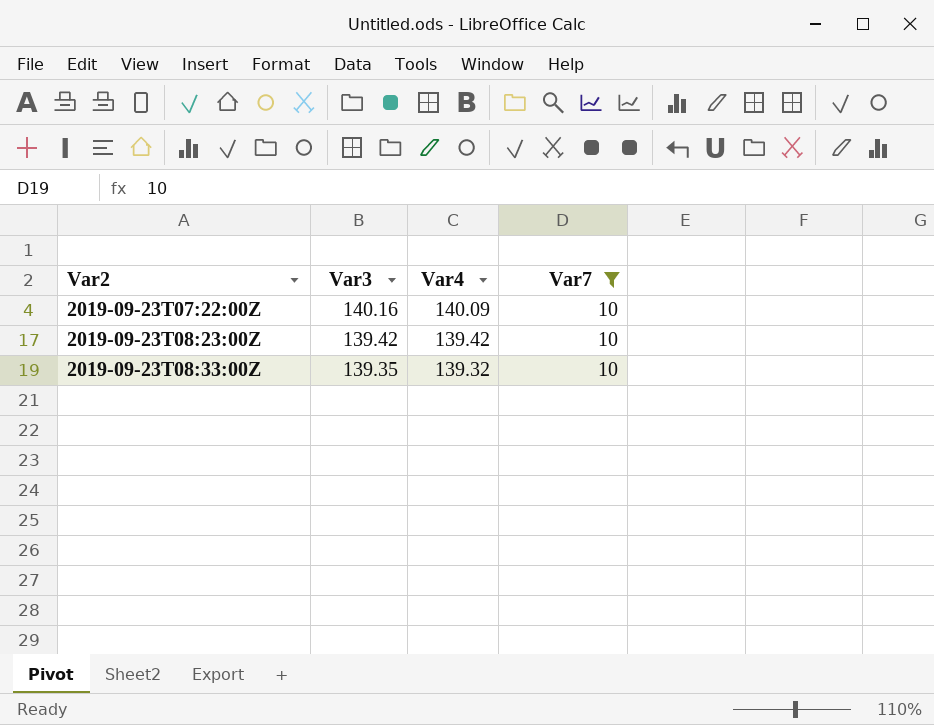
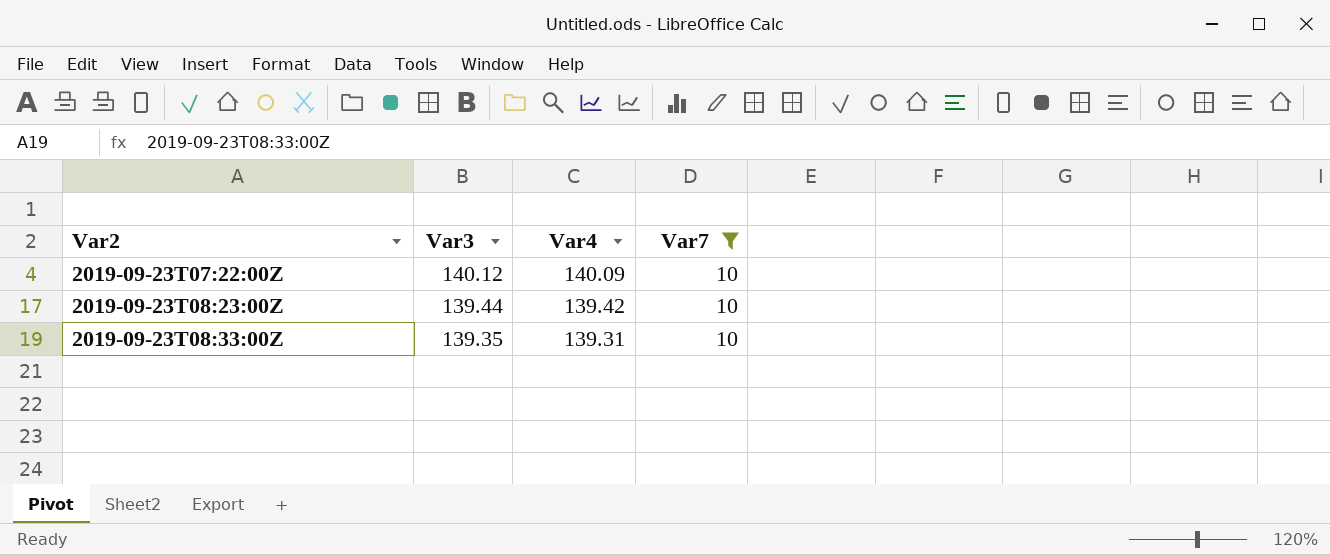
2019-09-23T07:22:00Z | Var3: 140.16 -> 140.12
2019-09-23T08:23:00Z | Var3: 139.42 -> 139.44
2019-09-23T08:33:00Z | Var4: 139.32 -> 139.31

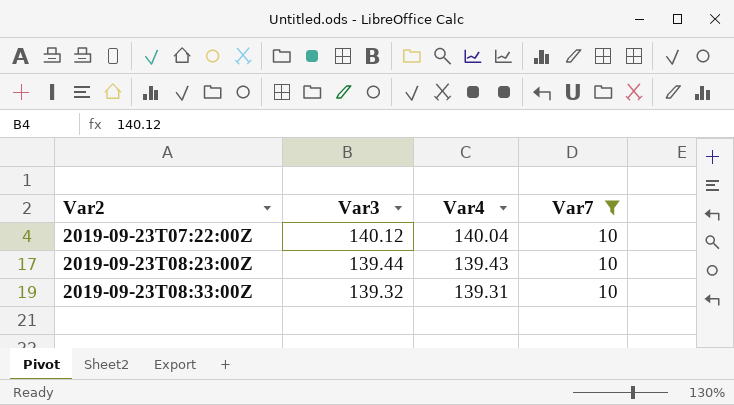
2019-09-23T07:22:00Z | Var4: 140.09 -> 140.04
2019-09-23T08:23:00Z | Var4: 139.42 -> 139.43
2019-09-23T08:33:00Z | Var3: 139.35 -> 139.32

